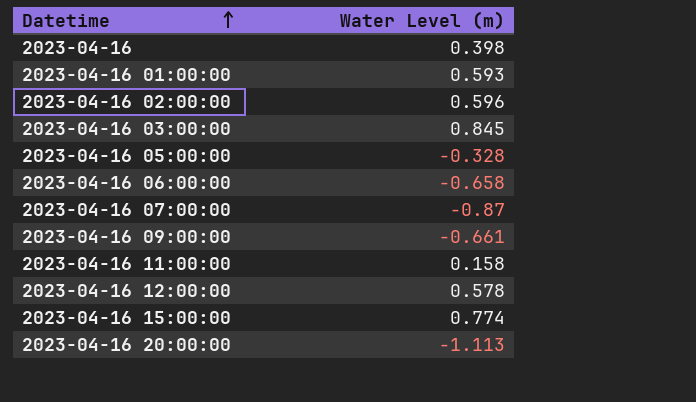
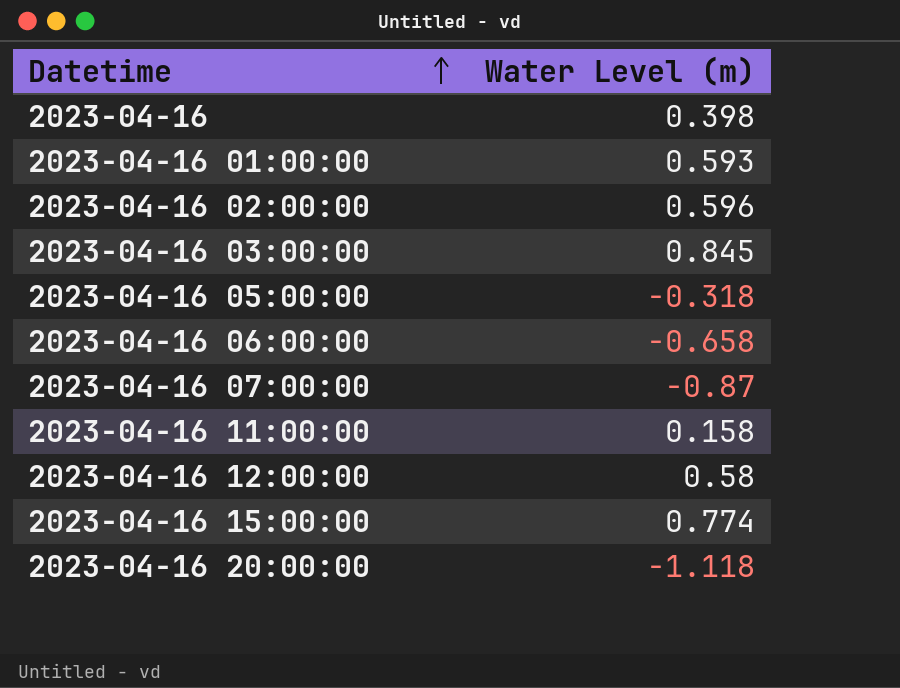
row 2023-04-16 09:00:00: -0.661 -> none
2023-04-16 05:00:00 | Water Level (m): -0.328 -> -0.318
2023-04-16 12:00:00 | Water Level (m): 0.578 -> 0.58
2023-04-16 20:00:00 | Water Level (m): -1.113 -> -1.118

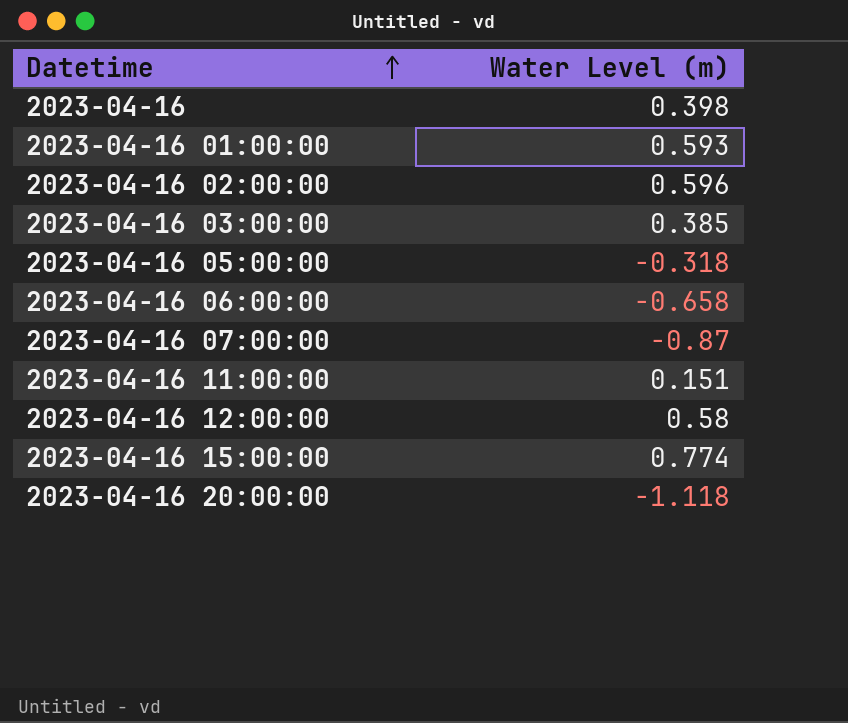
2023-04-16 03:00:00 | Water Level (m): 0.845 -> 0.385
2023-04-16 11:00:00 | Water Level (m): 0.158 -> 0.151

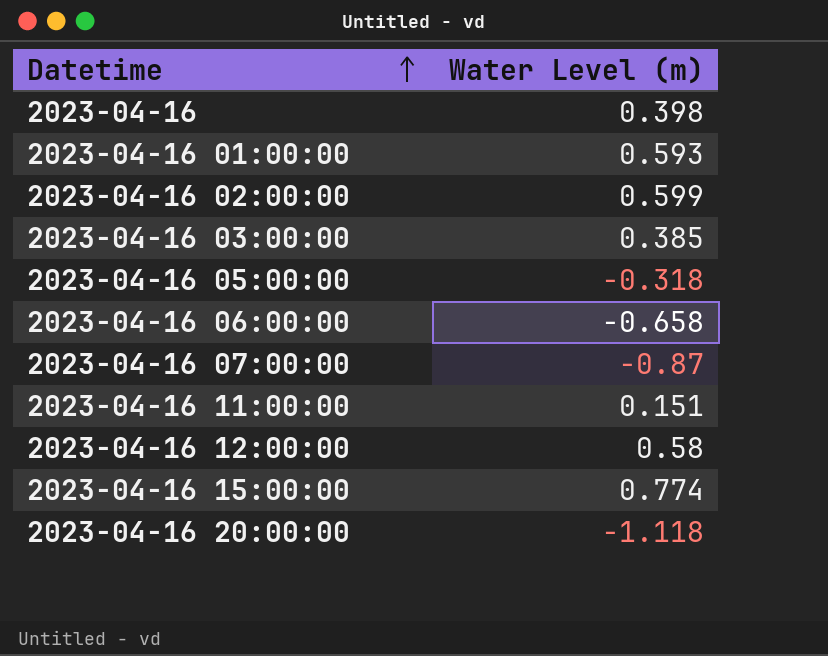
2023-04-16 02:00:00 | Water Level (m): 0.596 -> 0.599

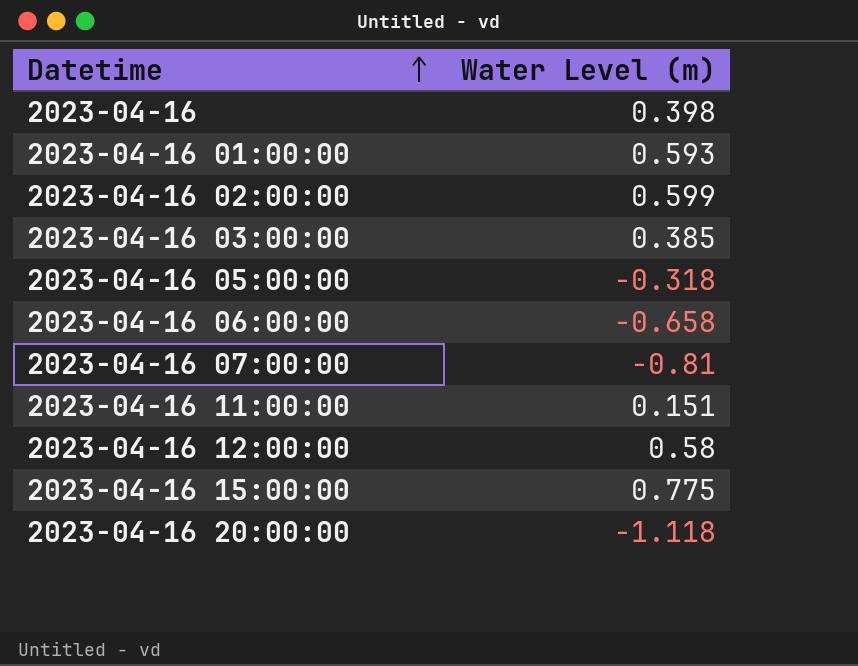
2023-04-16 07:00:00 | Water Level (m): -0.87 -> -0.81
2023-04-16 15:00:00 | Water Level (m): 0.774 -> 0.775

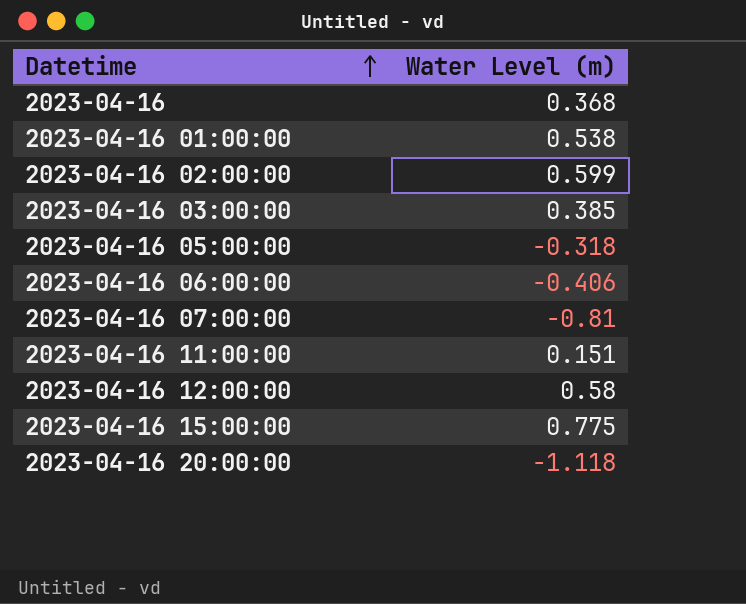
2023-04-16 | Water Level (m): 0.398 -> 0.368
2023-04-16 01:00:00 | Water Level (m): 0.593 -> 0.538
2023-04-16 06:00:00 | Water Level (m): -0.658 -> -0.406

